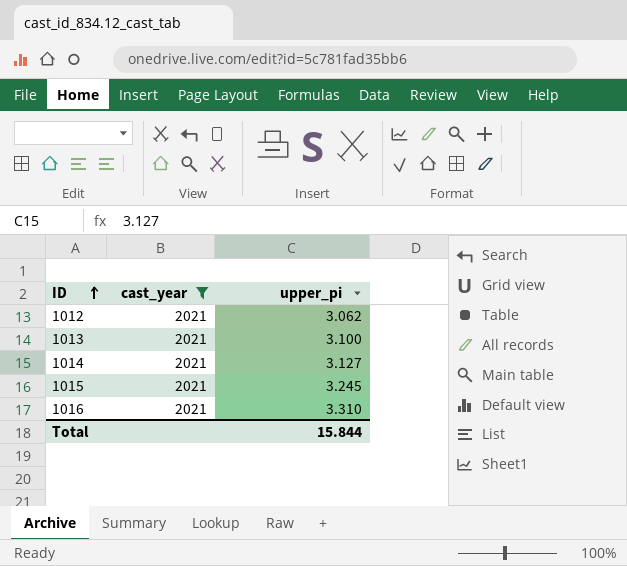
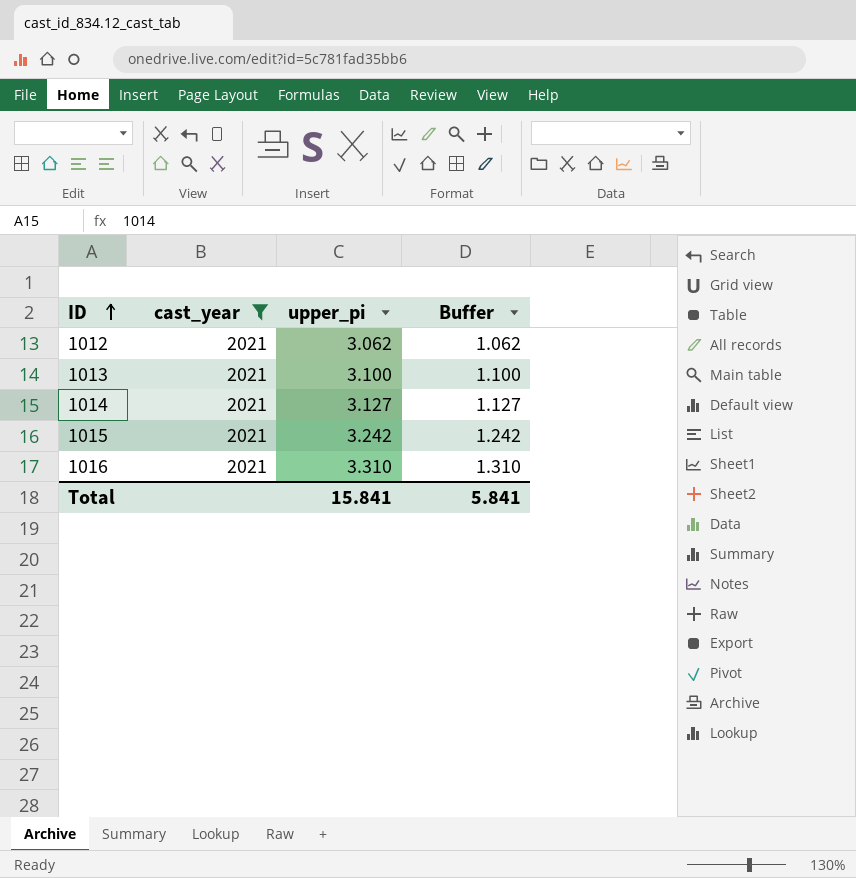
column Buffer | formula: none -> [upper_pi] - 2
1015 | upper_pi: 3.245 -> 3.242
Total | upper_pi: 15.844 -> 15.841

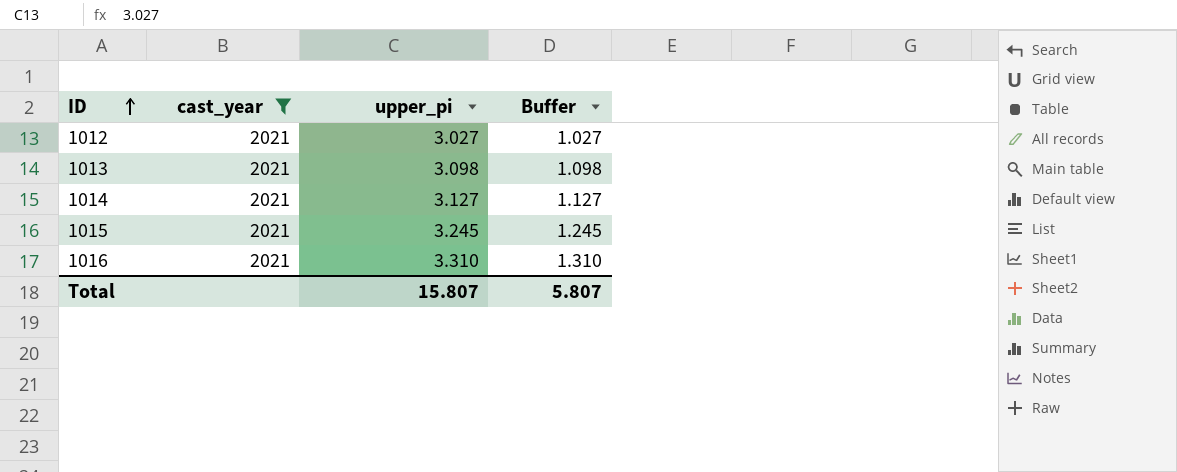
1012 | upper_pi: 3.062 -> 3.027
1012 | Buffer: 1.062 -> 1.027
1013 | upper_pi: 3.100 -> 3.098
1013 | Buffer: 1.100 -> 1.098
1015 | upper_pi: 3.242 -> 3.245
1015 | Buffer: 1.242 -> 1.245
Total | upper_pi: 15.841 -> 15.807
Total | Buffer: 5.841 -> 5.807

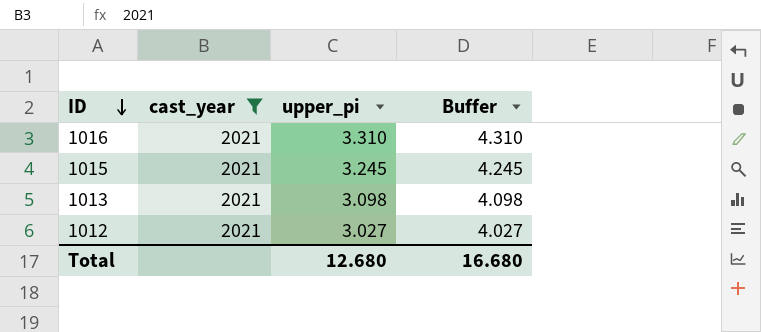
row order: ID ascending -> ID descending
column Buffer | formula: [upper_pi] - 2 -> [upper_pi] + 1
row 1014: 2021 | 3.127 | 1.127 -> none
Total | upper_pi: 15.807 -> 12.680
Total | Buffer: 5.807 -> 16.680

